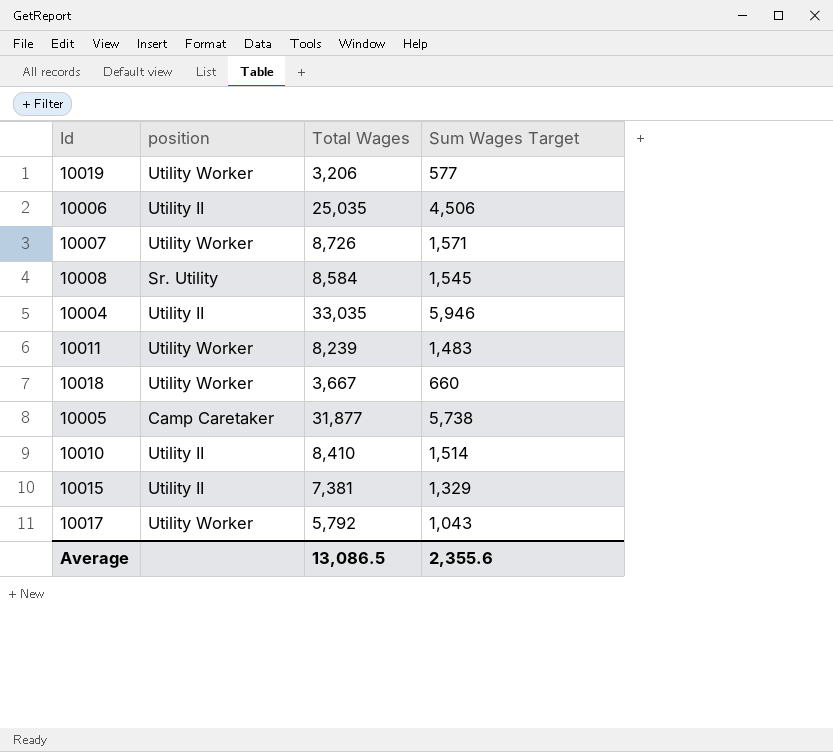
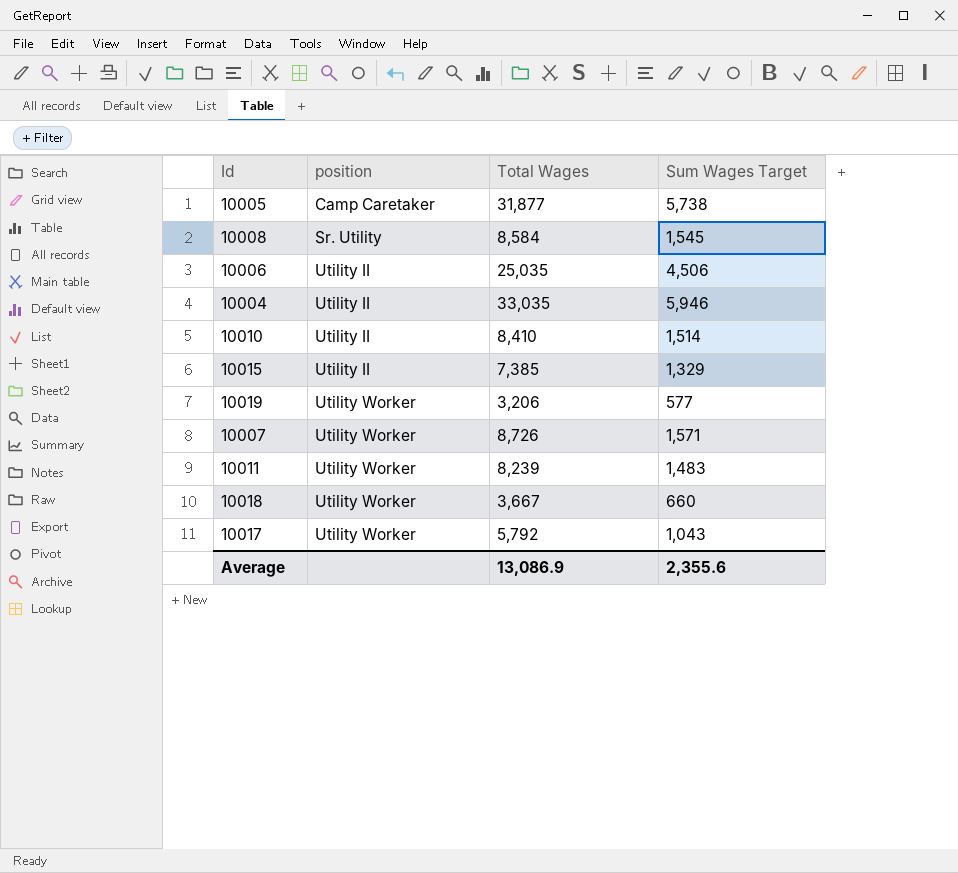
row order: none -> position ascending
10015 | Total Wages: 7,381 -> 7,385
Average | Total Wages: 13,086.5 -> 13,086.9

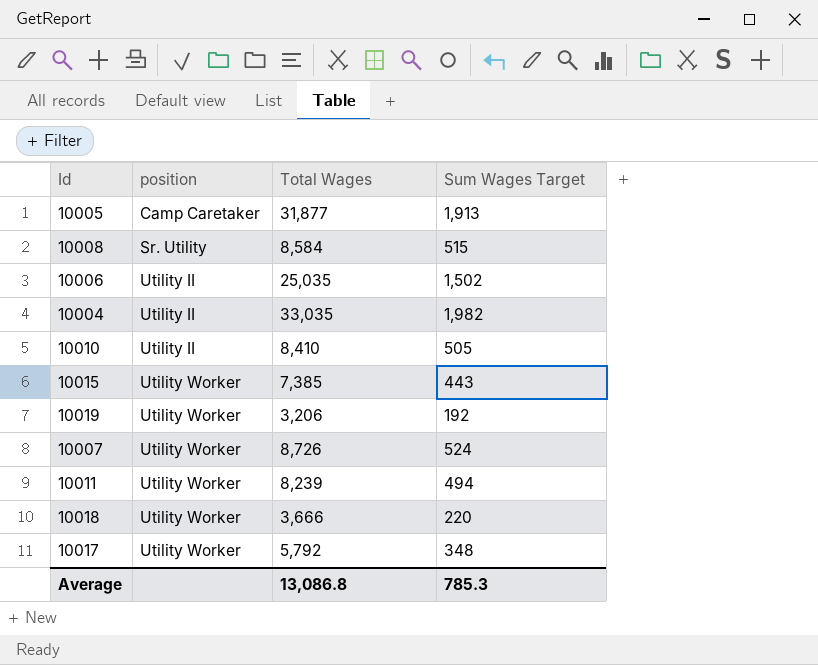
column Sum Wages Target | formula: [Total Wages] * 0.18 -> [Total Wages] * 0.06
10015 | position: Utility II -> Utility Worker
10018 | Total Wages: 3,667 -> 3,666
Average | Total Wages: 13,086.9 -> 13,086.8
Average | Sum Wages Target: 2,355.6 -> 785.3

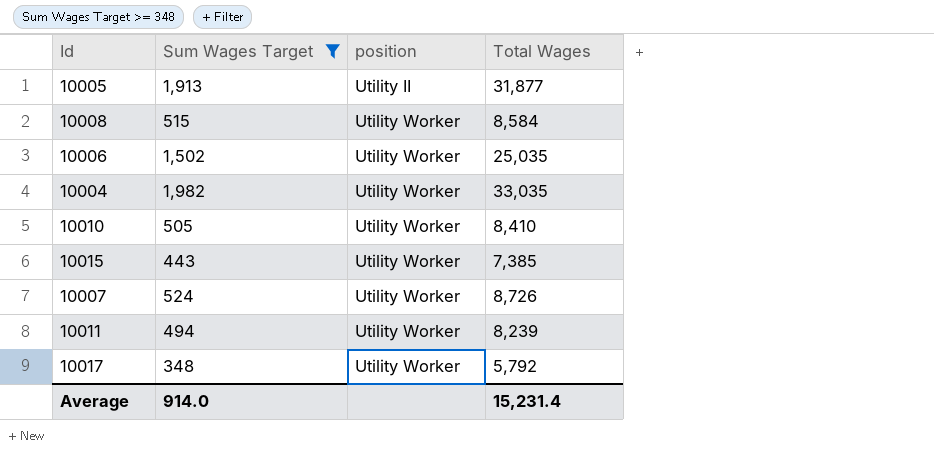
filter: none -> Sum Wages Target >= 348
column Sum Wages Target | position: 4 -> 2
10005 | position: Camp Caretaker -> Utility II
10008 | position: Sr. Utility -> Utility Worker
10006 | position: Utility II -> Utility Worker
10004 | position: Utility II -> Utility Worker
10010 | position: Utility II -> Utility Worker
Average | Sum Wages Target: 785.3 -> 914.0
Average | Total Wages: 13,086.8 -> 15,231.4

